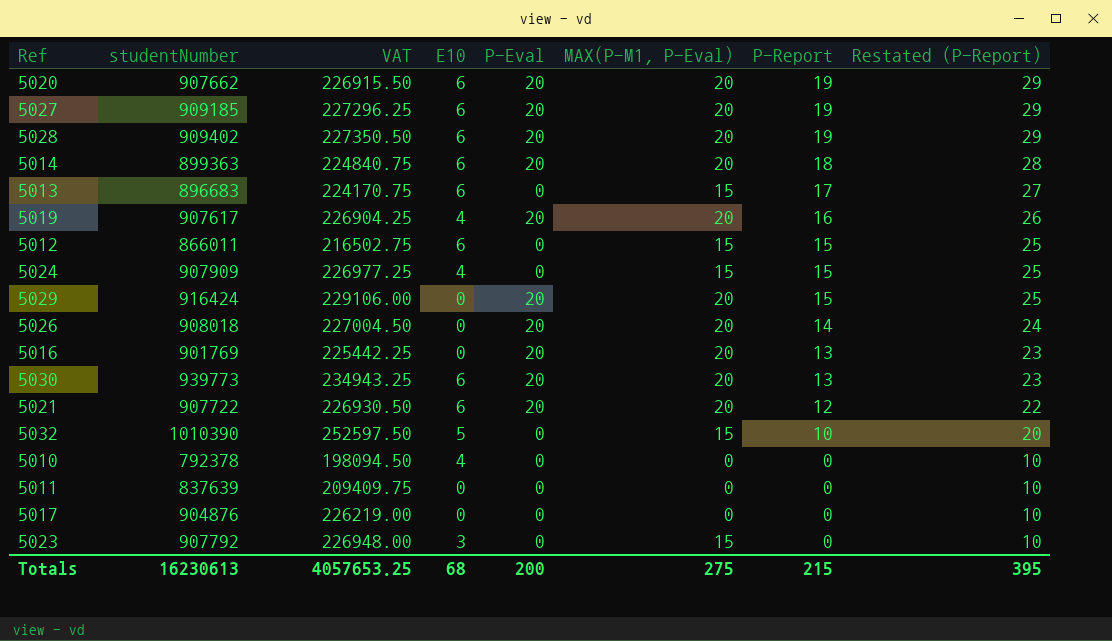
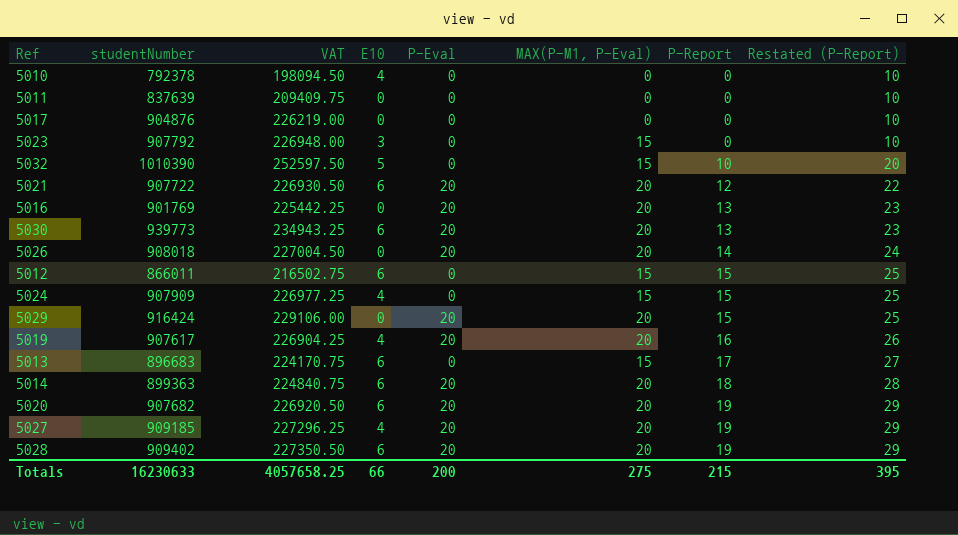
row order: P-Report descending -> P-Report ascending
5020 | studentNumber: 907662 -> 907682
5020 | VAT: 226915.50 -> 226920.50
5027 | E10: 6 -> 4
Totals | studentNumber: 16230613 -> 16230633
Totals | VAT: 4057653.25 -> 4057658.25
Totals | E10: 68 -> 66

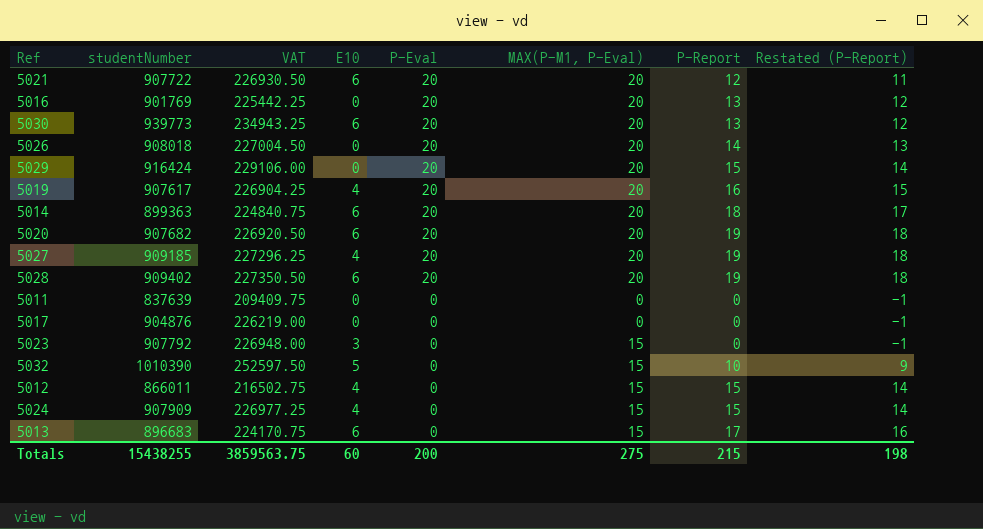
row order: P-Report ascending -> P-Eval descending
column Restated (P-Report) | formula: [P-Report] + 10 -> [P-Report] - 1
row 5010: 792378 | 198094.50 | 4 | 0 | 0 | 0 | 10 -> none
5012 | E10: 6 -> 4
Totals | studentNumber: 16230633 -> 15438255
Totals | VAT: 4057658.25 -> 3859563.75
Totals | E10: 66 -> 60
Totals | Restated (P-Report): 395 -> 198

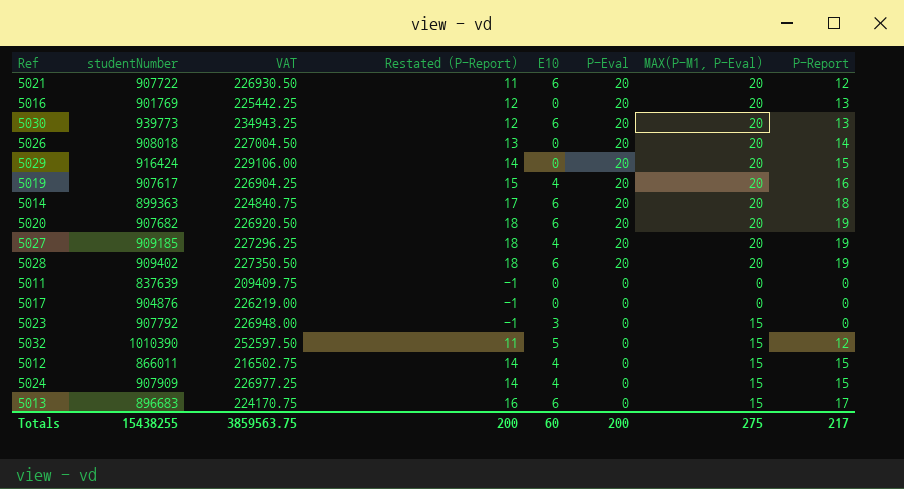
column Restated (P-Report) | position: 8 -> 4
5032 | Restated (P-Report): 9 -> 11
5032 | P-Report: 10 -> 12
Totals | Restated (P-Report): 198 -> 200
Totals | P-Report: 215 -> 217

